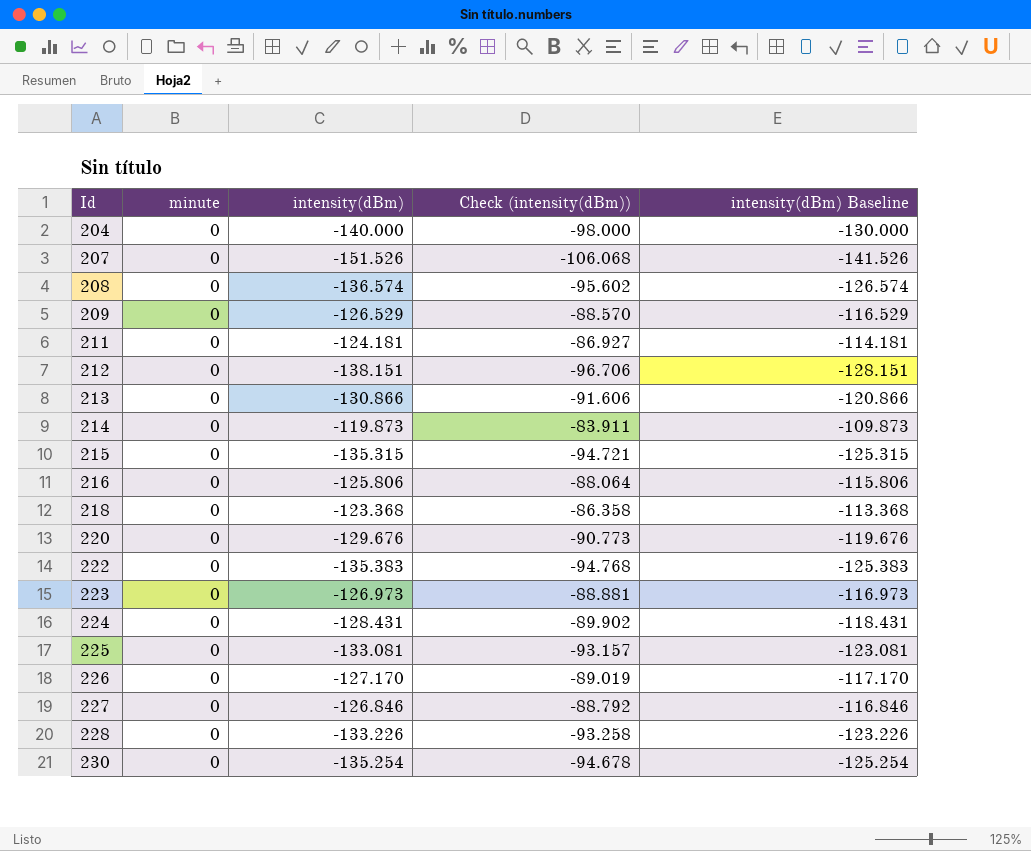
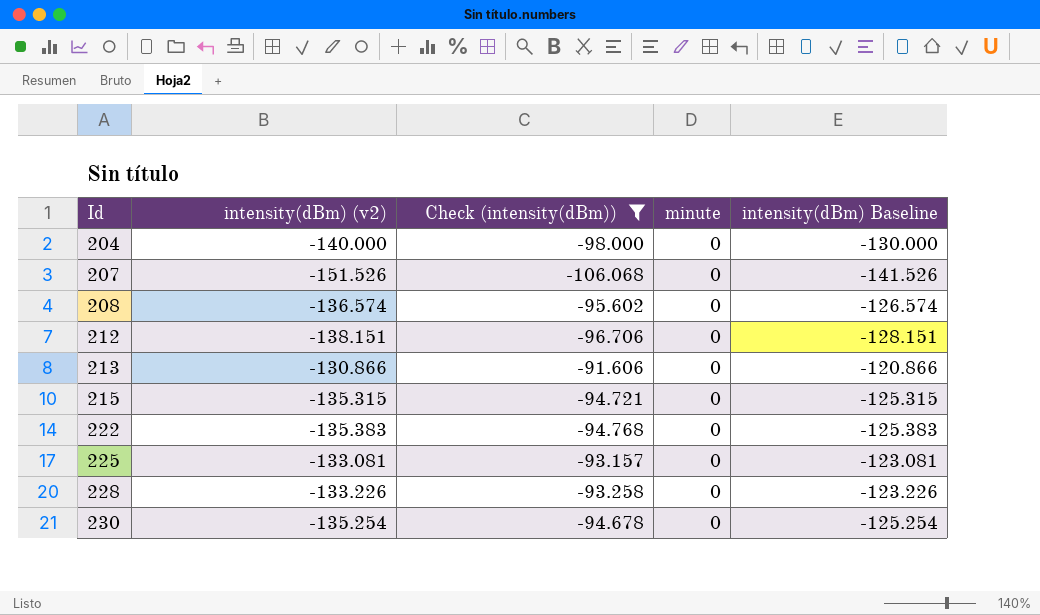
filter: none -> Check (intensity(dBm)) <= -91.606
column name: intensity(dBm) -> intensity(dBm) (v2)
column minute | position: 2 -> 4

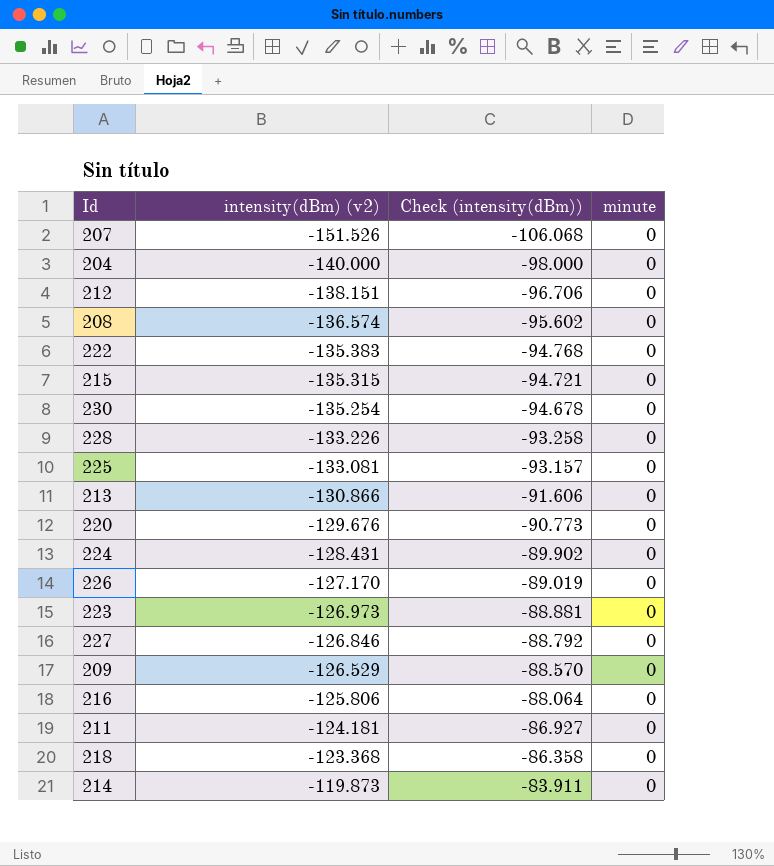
filter: Check (intensity(dBm)) <= -91.606 -> none
row order: Id ascending -> intensity(dBm) (v2) ascending
column intensity(dBm) Baseline | formula: [intensity(dBm) (v2)] + 10 -> none

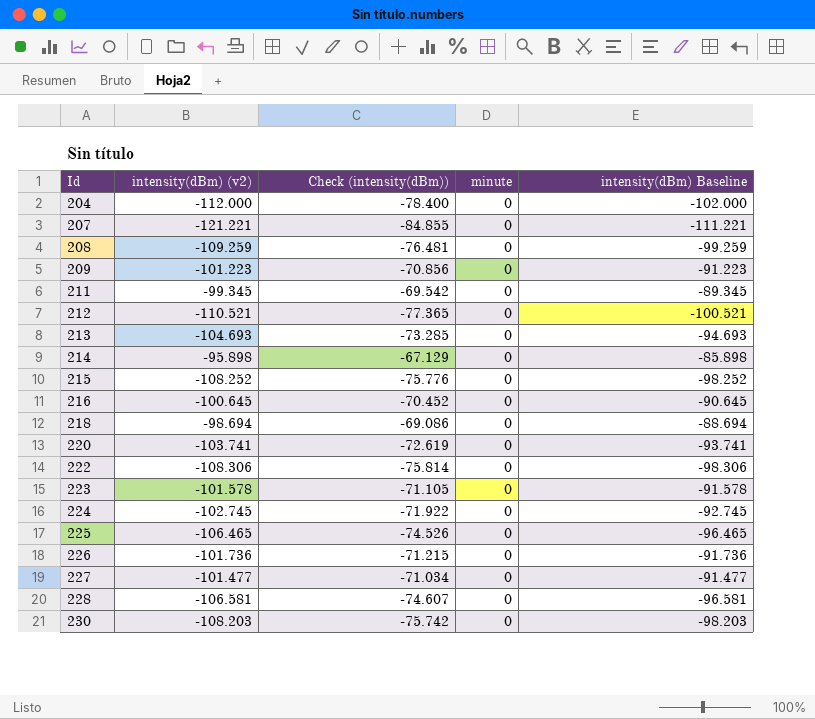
row order: intensity(dBm) (v2) ascending -> Id ascending
column intensity(dBm) Baseline | formula: none -> [intensity(dBm) (v2)] + 10
204 | intensity(dBm) (v2): -140.000 -> -112.000
204 | Check (intensity(dBm)): -98.000 -> -78.400
207 | intensity(dBm) (v2): -151.526 -> -121.221
207 | Check (intensity(dBm)): -106.068 -> -84.855
208 | intensity(dBm) (v2): -136.574 -> -109.259
208 | Check (intensity(dBm)): -95.602 -> -76.481
209 | intensity(dBm) (v2): -126.529 -> -101.223
209 | Check (intensity(dBm)): -88.570 -> -70.856
211 | intensity(dBm) (v2): -124.181 -> -99.345
211 | Check (intensity(dBm)): -86.927 -> -69.542
212 | intensity(dBm) (v2): -138.151 -> -110.521
212 | Check (intensity(dBm)): -96.706 -> -77.365
213 | intensity(dBm) (v2): -130.866 -> -104.693
213 | Check (intensity(dBm)): -91.606 -> -73.285
214 | intensity(dBm) (v2): -119.873 -> -95.898
214 | Check (intensity(dBm)): -83.911 -> -67.129
215 | intensity(dBm) (v2): -135.315 -> -108.252
215 | Check (intensity(dBm)): -94.721 -> -75.776
216 | intensity(dBm) (v2): -125.806 -> -100.645
216 | Check (intensity(dBm)): -88.064 -> -70.452
218 | intensity(dBm) (v2): -123.368 -> -98.694
218 | Check (intensity(dBm)): -86.358 -> -69.086
220 | intensity(dBm) (v2): -129.676 -> -103.741
220 | Check (intensity(dBm)): -90.773 -> -72.619
222 | intensity(dBm) (v2): -135.383 -> -108.306
222 | Check (intensity(dBm)): -94.768 -> -75.814
223 | intensity(dBm) (v2): -126.973 -> -101.578
223 | Check (intensity(dBm)): -88.881 -> -71.105
224 | intensity(dBm) (v2): -128.431 -> -102.745
224 | Check (intensity(dBm)): -89.902 -> -71.922
225 | intensity(dBm) (v2): -133.081 -> -106.465
225 | Check (intensity(dBm)): -93.157 -> -74.526
226 | intensity(dBm) (v2): -127.170 -> -101.736
226 | Check (intensity(dBm)): -89.019 -> -71.215
227 | intensity(dBm) (v2): -126.846 -> -101.477
227 | Check (intensity(dBm)): -88.792 -> -71.034
228 | intensity(dBm) (v2): -133.226 -> -106.581
228 | Check (intensity(dBm)): -93.258 -> -74.607
230 | intensity(dBm) (v2): -135.254 -> -108.203
230 | Check (intensity(dBm)): -94.678 -> -75.742

